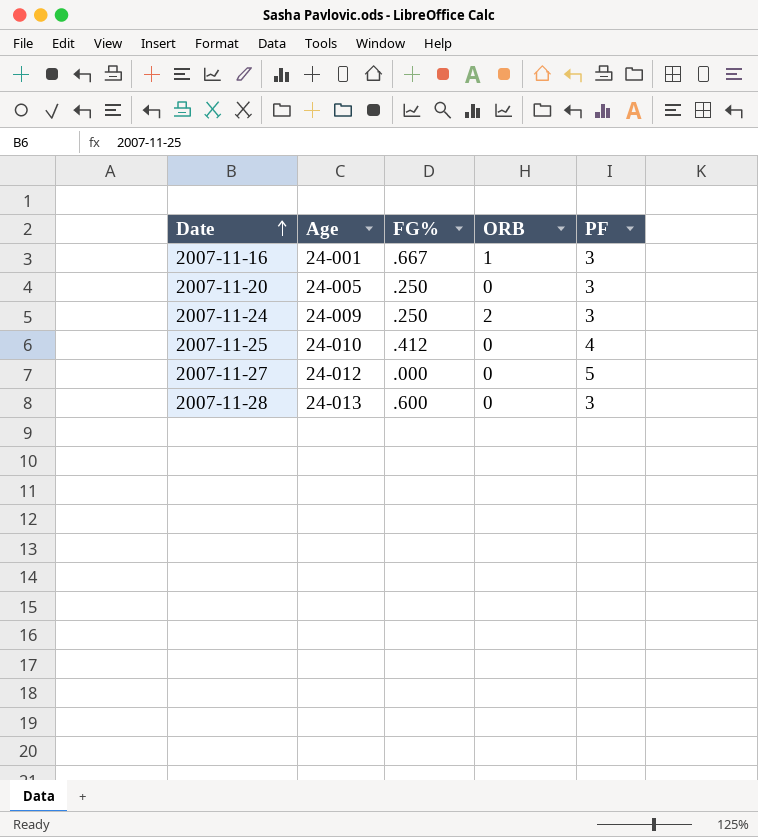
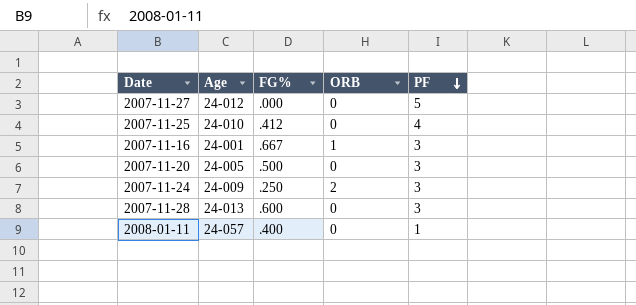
row order: Date ascending -> PF descending
2007-11-20 | FG%: .250 -> .500
row 2008-01-11: none -> 24-057 | .400 | 0 | 1

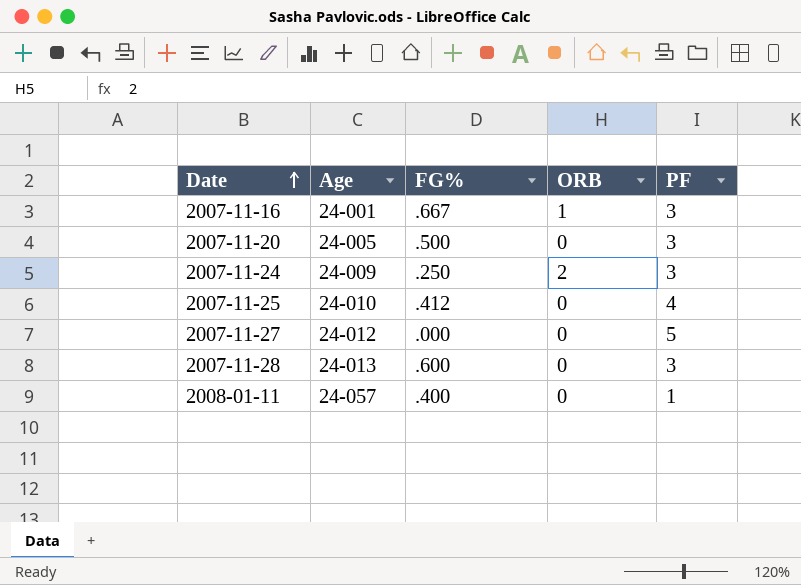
row order: PF descending -> Date ascending

